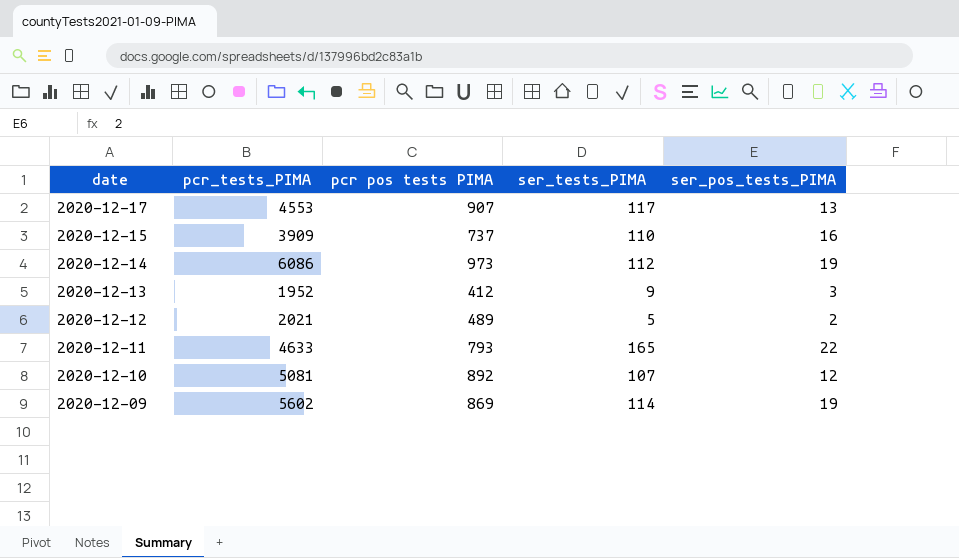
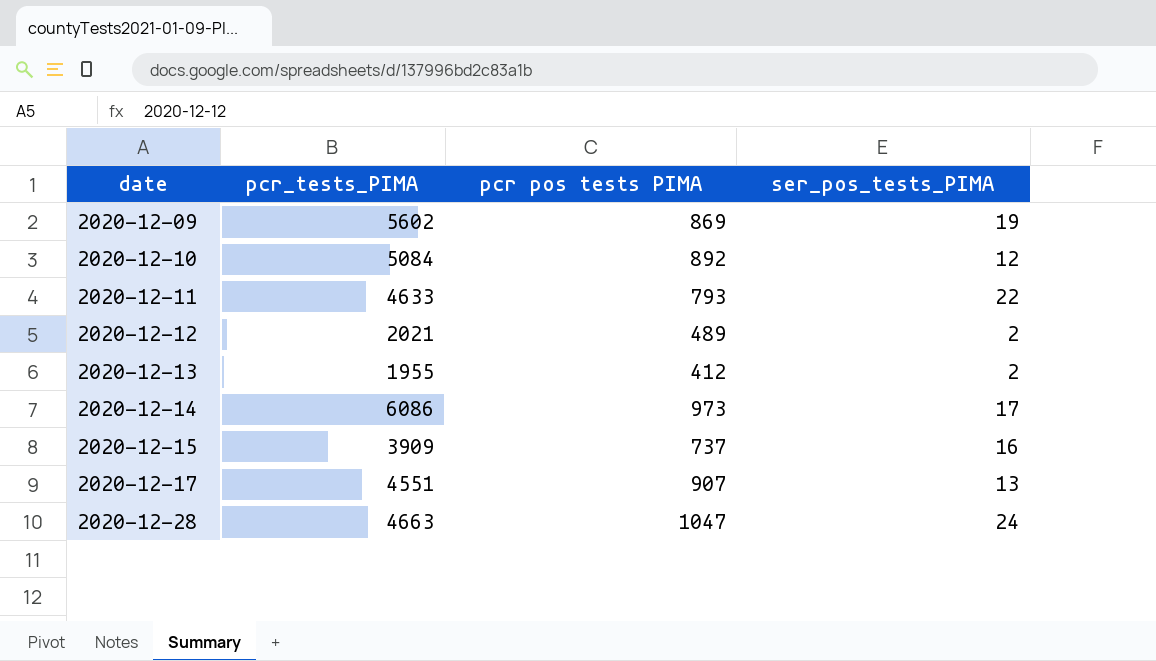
row order: date descending -> date ascending
column ser_tests_PIMA | position: 4 -> none
2020-12-10 | pcr_tests_PIMA: 5081 -> 5084
2020-12-13 | pcr_tests_PIMA: 1952 -> 1955
2020-12-13 | ser_pos_tests_PIMA: 3 -> 2
2020-12-14 | ser_pos_tests_PIMA: 19 -> 17
2020-12-17 | pcr_tests_PIMA: 4553 -> 4551
row 2020-12-28: none -> 4663 | 1047 | 24

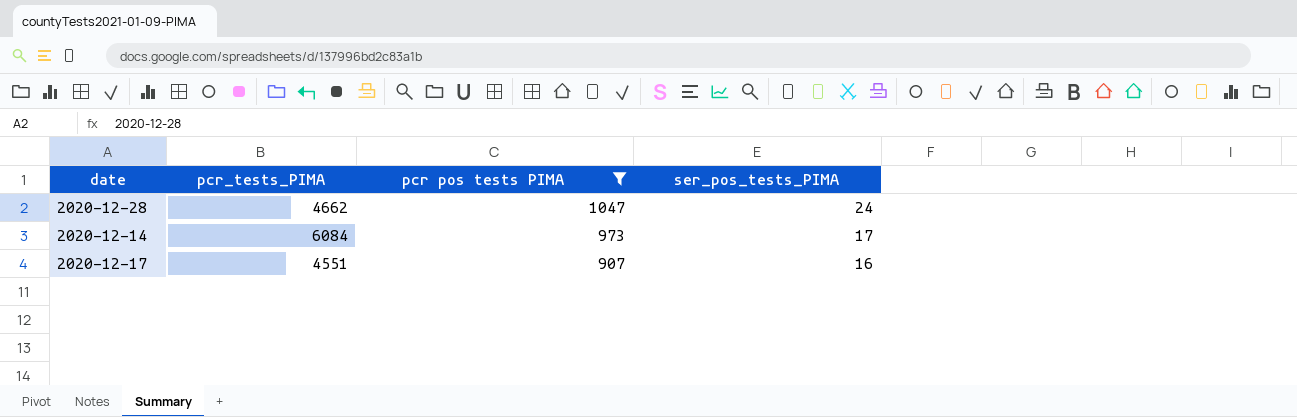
filter: none -> pcr pos tests PIMA >= 907
row order: date ascending -> pcr pos tests PIMA descending
2020-12-28 | pcr_tests_PIMA: 4663 -> 4662
2020-12-14 | pcr_tests_PIMA: 6086 -> 6084
2020-12-17 | ser_pos_tests_PIMA: 13 -> 16

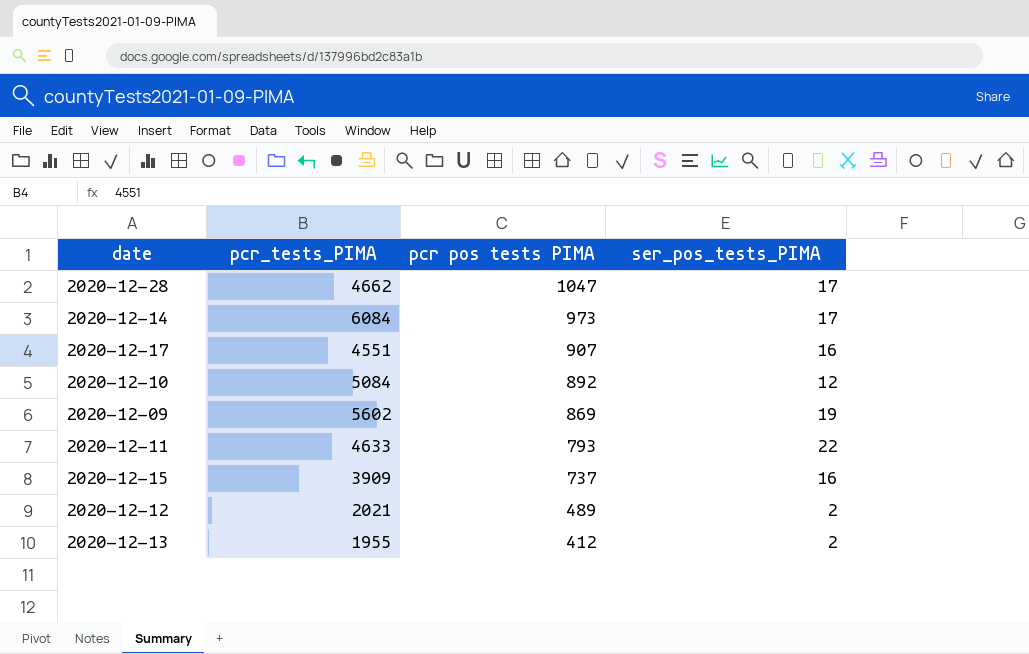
filter: pcr pos tests PIMA >= 907 -> none
2020-12-28 | ser_pos_tests_PIMA: 24 -> 17

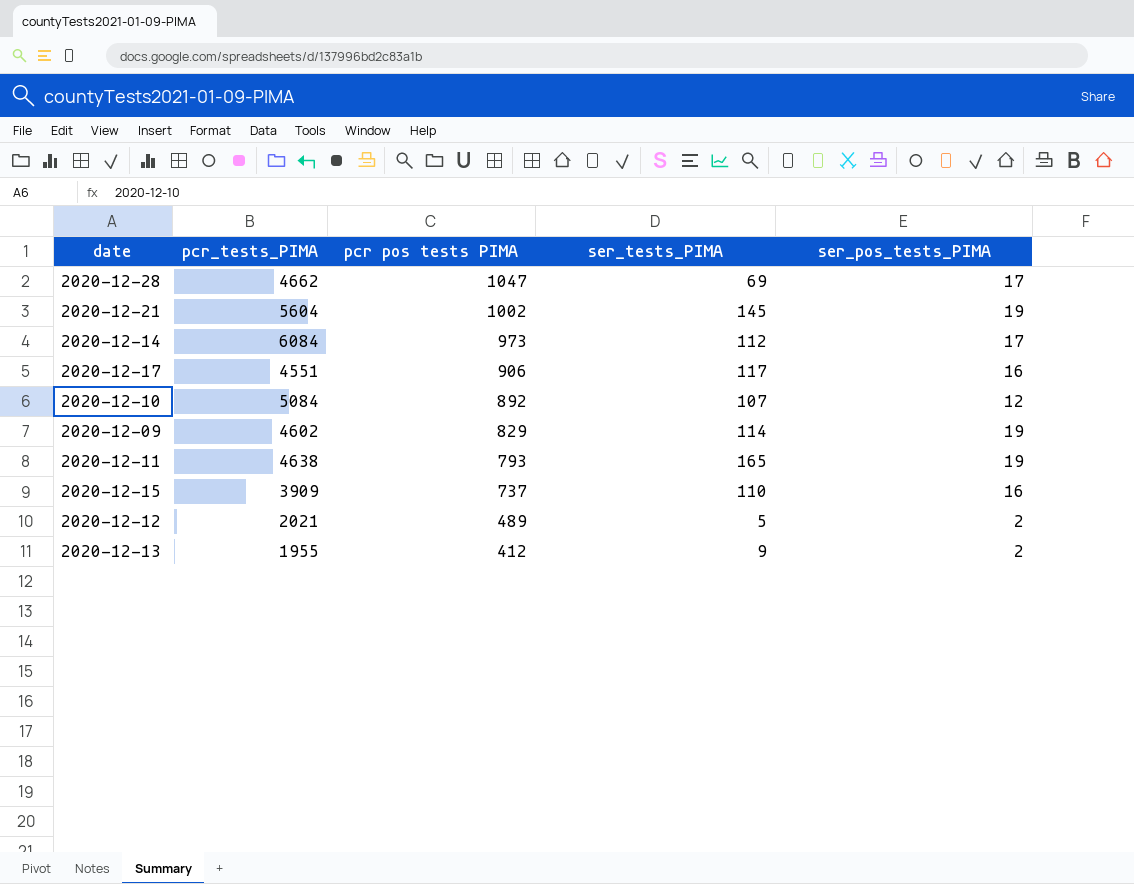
column ser_tests_PIMA | position: none -> 4
row 2020-12-21: none -> 5604 | 1002 | 145 | 19
2020-12-17 | pcr pos tests PIMA: 907 -> 906
2020-12-09 | pcr_tests_PIMA: 5602 -> 4602
2020-12-09 | pcr pos tests PIMA: 869 -> 829
2020-12-11 | pcr_tests_PIMA: 4633 -> 4638
2020-12-11 | ser_pos_tests_PIMA: 22 -> 19

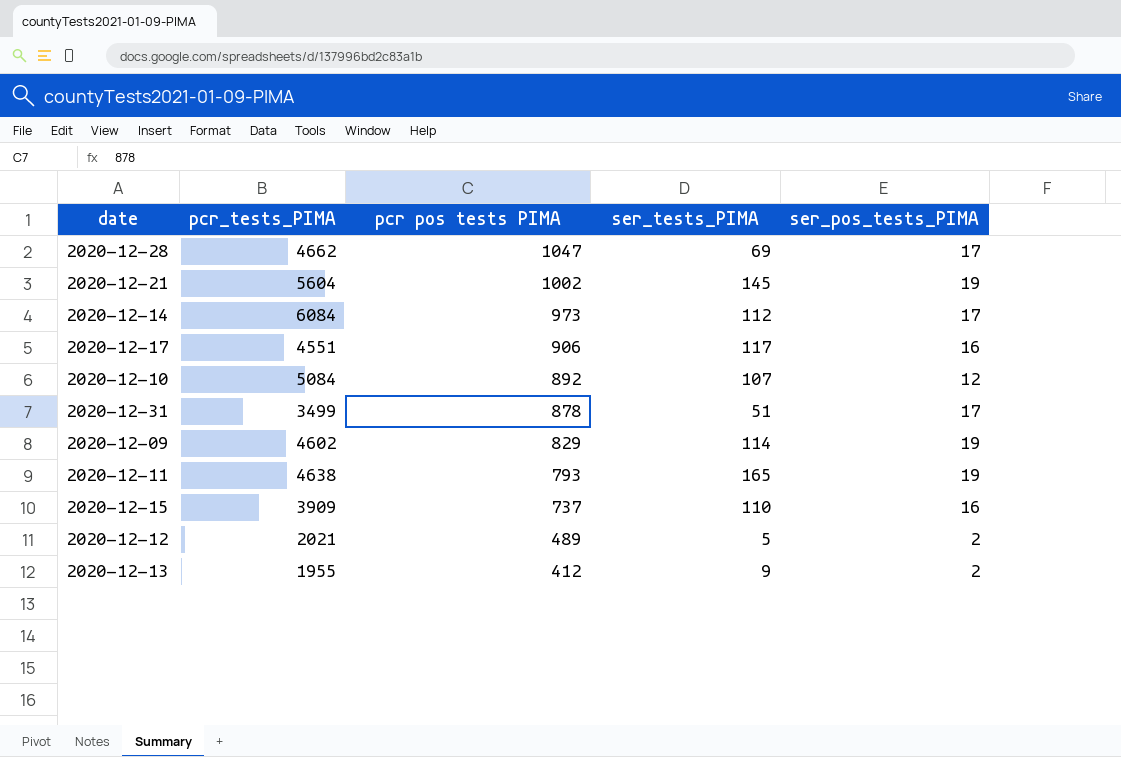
row 2020-12-31: none -> 3499 | 878 | 51 | 17

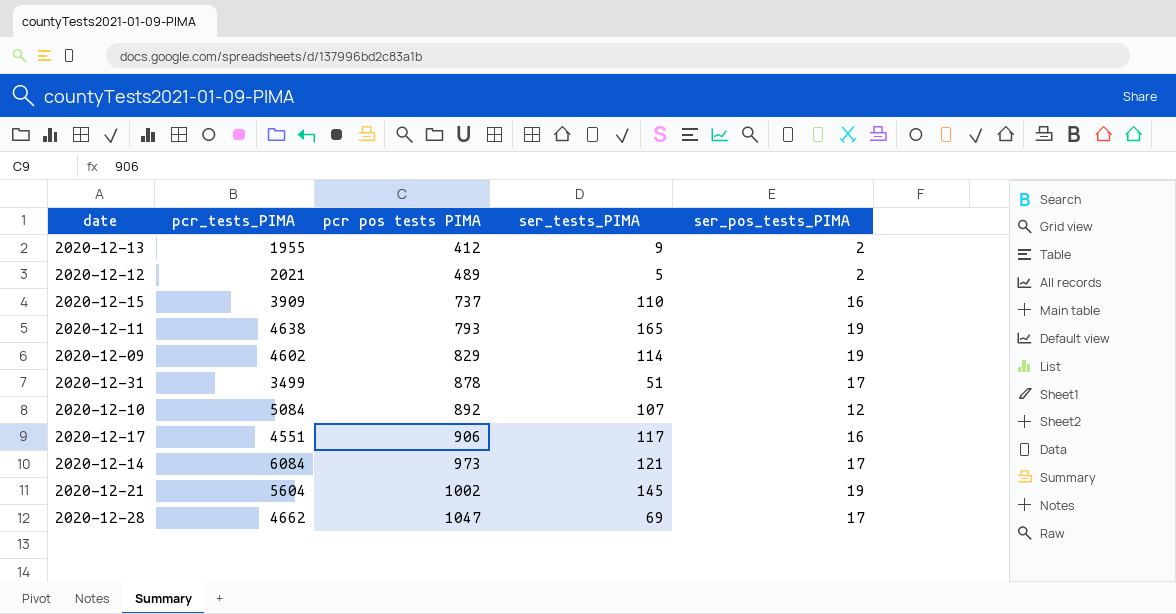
row order: pcr pos tests PIMA descending -> pcr pos tests PIMA ascending
2020-12-14 | ser_tests_PIMA: 112 -> 121

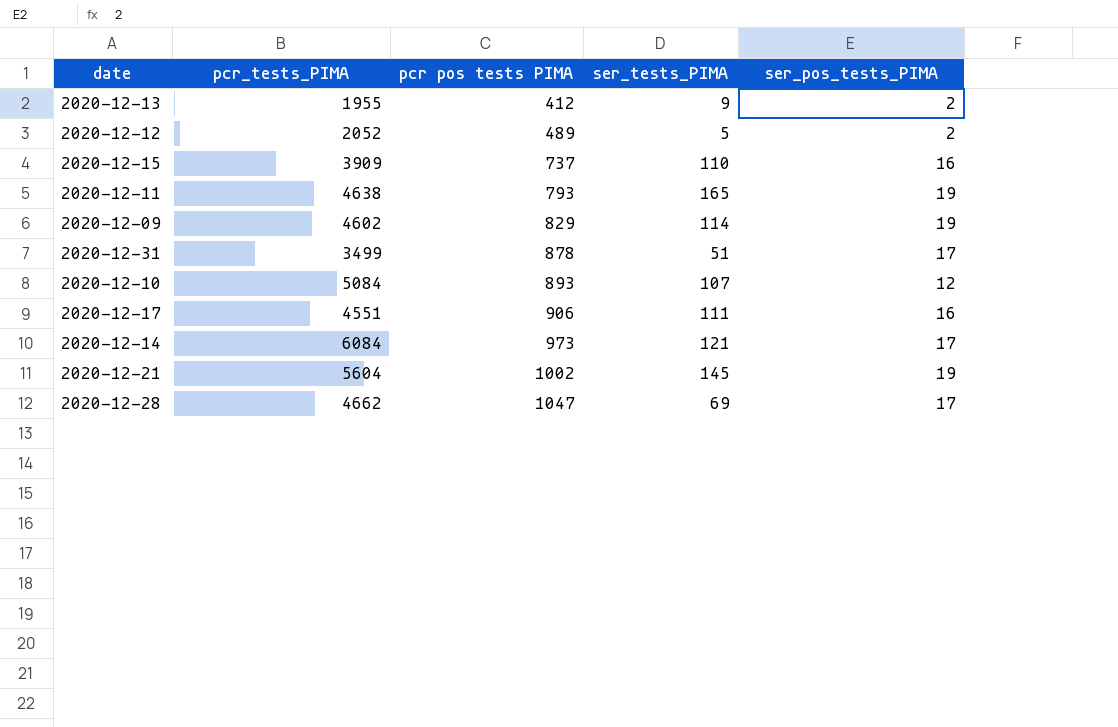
2020-12-12 | pcr_tests_PIMA: 2021 -> 2052
2020-12-10 | pcr pos tests PIMA: 892 -> 893
2020-12-17 | ser_tests_PIMA: 117 -> 111

